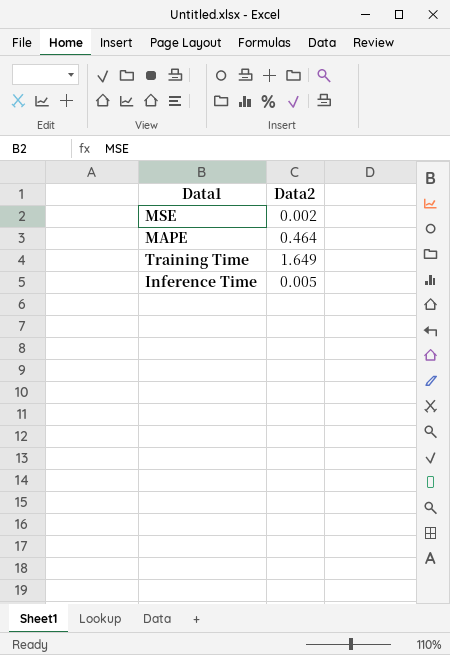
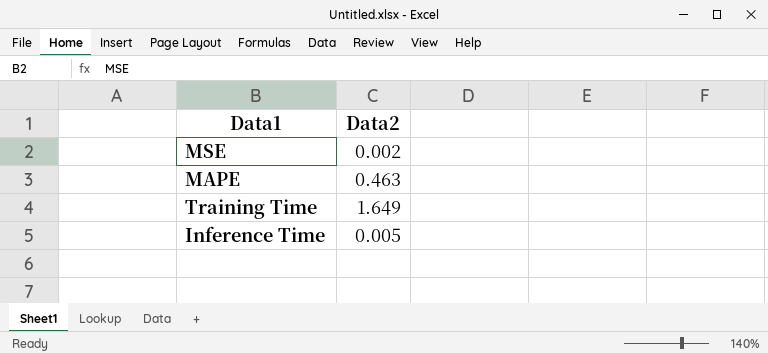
MAPE | Data2: 0.464 -> 0.463

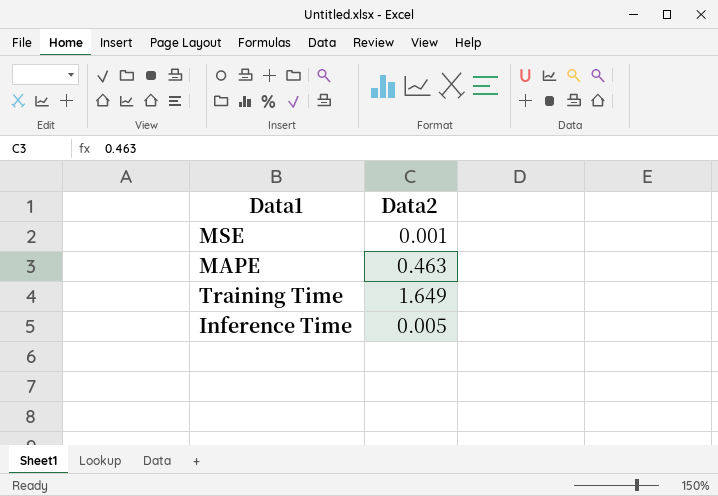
MSE | Data2: 0.002 -> 0.001

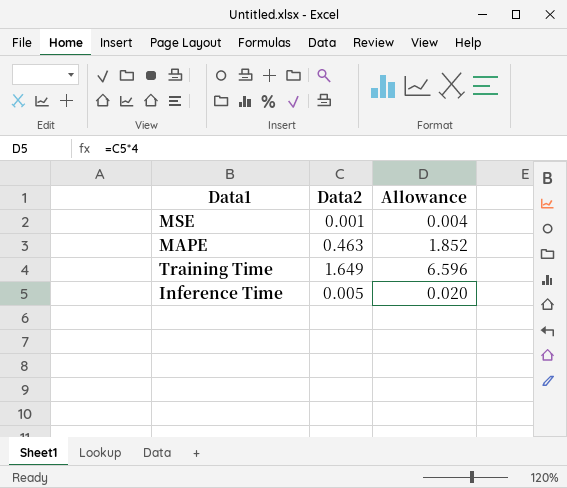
column Allowance | formula: none -> [Data2] * 4

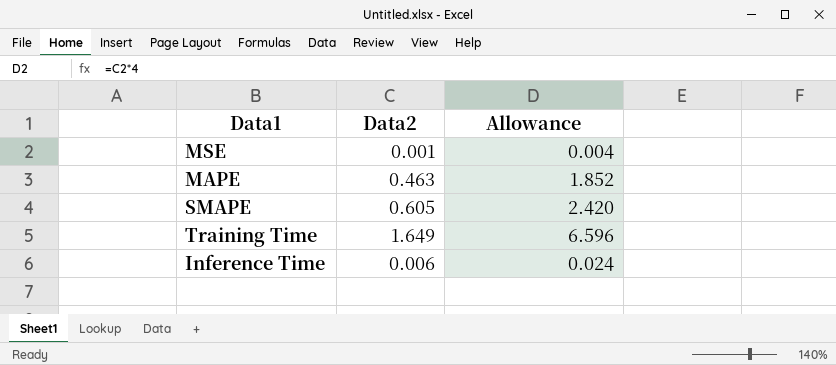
row SMAPE: none -> 0.605 | 2.420
Inference Time | Data2: 0.005 -> 0.006
Inference Time | Allowance: 0.020 -> 0.024

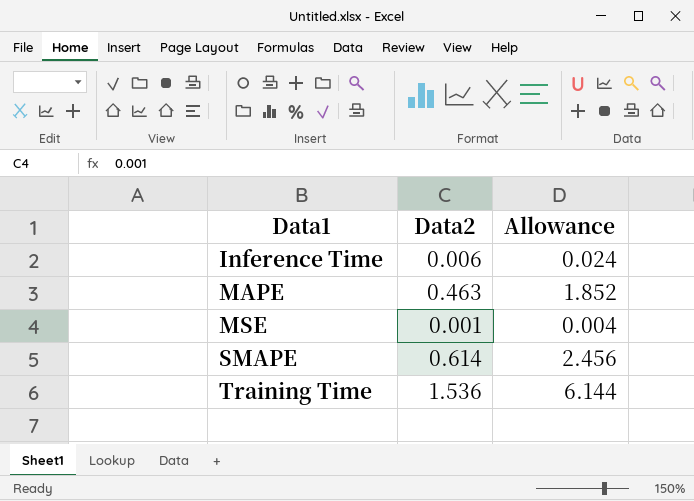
row order: none -> Data1 ascending
SMAPE | Data2: 0.605 -> 0.614
SMAPE | Allowance: 2.420 -> 2.456
Training Time | Data2: 1.649 -> 1.536
Training Time | Allowance: 6.596 -> 6.144

